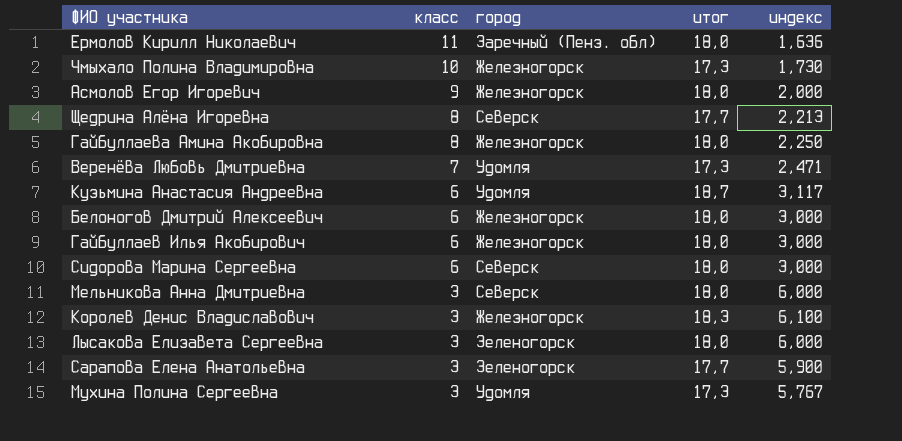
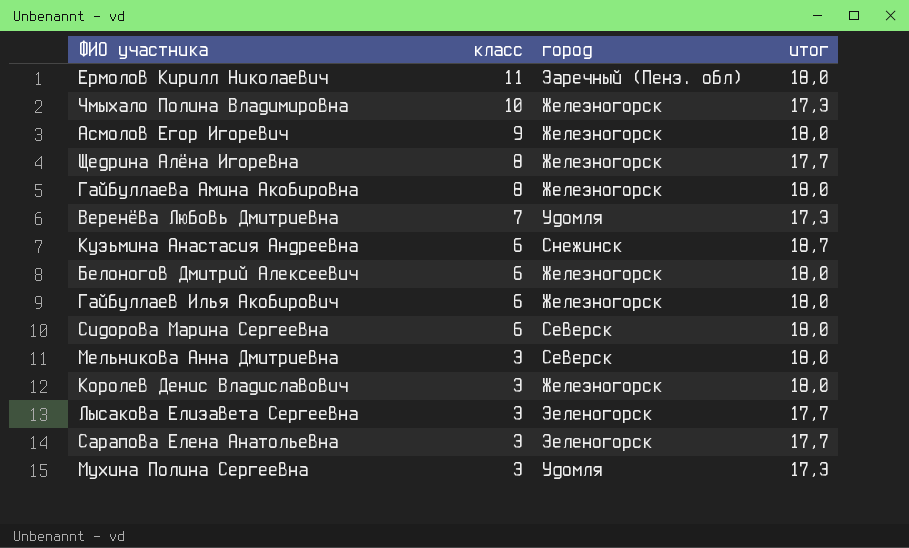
column индекс | formula: [итог] / [класс] -> none
Щедрина Алёна Игоревна | город: Северск -> Железногорск
Кузьмина Анастасия Андреевна | город: Удомля -> Снежинск
Королев Денис Владиславович | итог: 18,3 -> 18,0
Лысакова Елизавета Сергеевна | итог: 18,0 -> 17,7

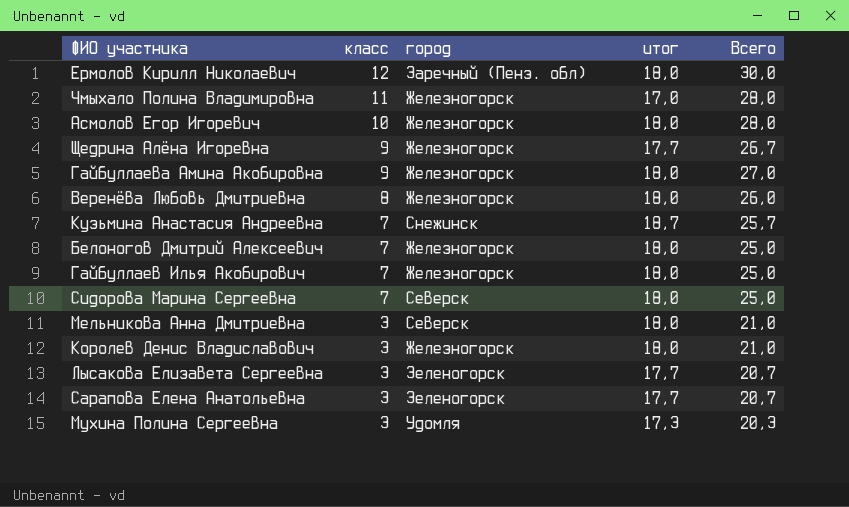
column Всего | formula: none -> [класс] + [итог]
Ермолов Кирилл Николаевич | класс: 11 -> 12
Чмыхало Полина Владимировна | класс: 10 -> 11
Чмыхало Полина Владимировна | итог: 17,3 -> 17,0
Асмолов Егор Игоревич | класс: 9 -> 10
Щедрина Алёна Игоревна | класс: 8 -> 9
Гайбуллаева Амина Акобировна | класс: 8 -> 9
Веренёва Любовь Дмитриевна | класс: 7 -> 8
Веренёва Любовь Дмитриевна | город: Удомля -> Железногорск
Веренёва Любовь Дмитриевна | итог: 17,3 -> 18,0
Кузьмина Анастасия Андреевна | класс: 6 -> 7
Белоногов Дмитрий Алексеевич | класс: 6 -> 7
Гайбуллаев Илья Акобирович | класс: 6 -> 7
Сидорова Марина Сергеевна | класс: 6 -> 7

